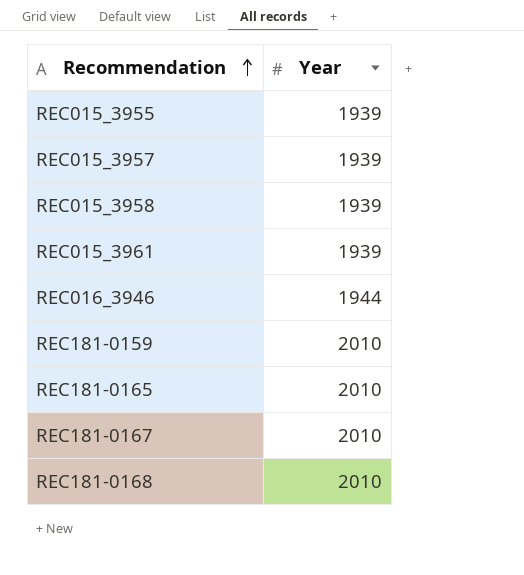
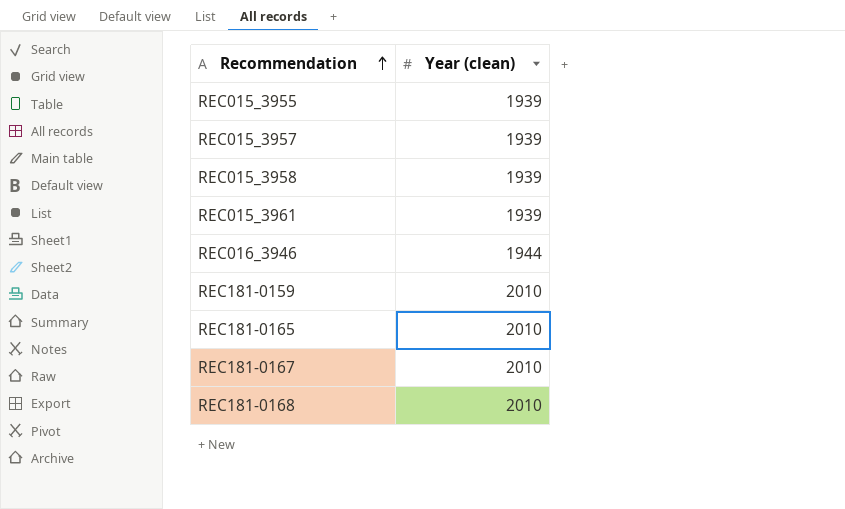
column name: Year -> Year (clean)

